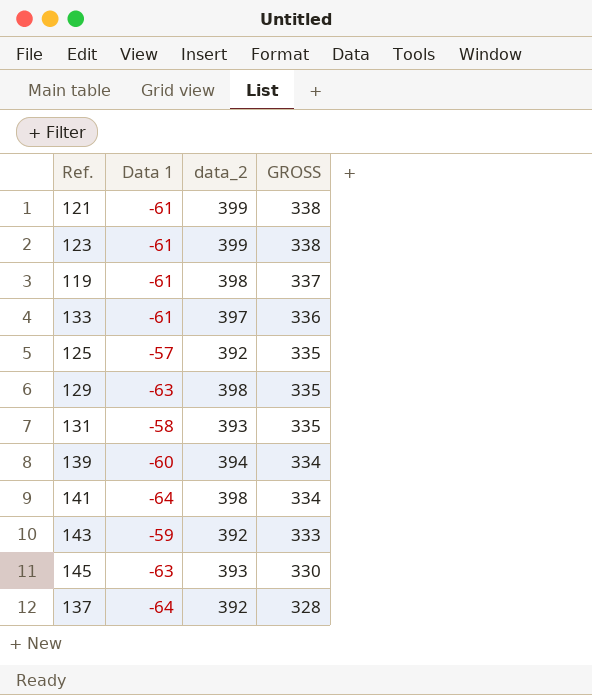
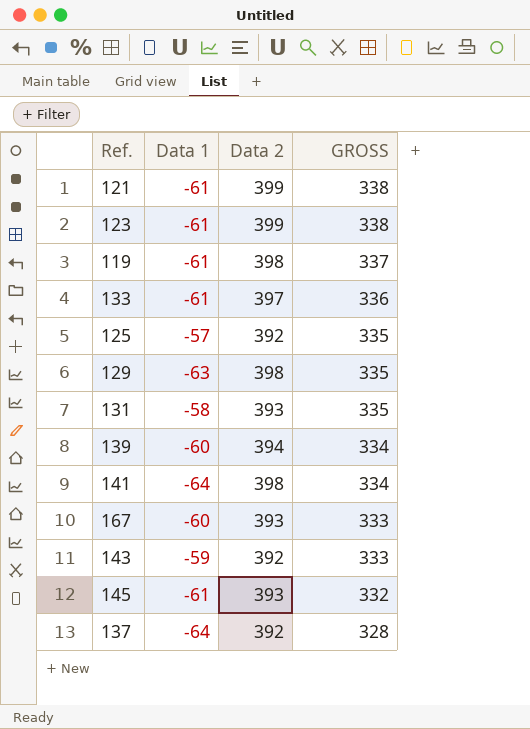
column name: data_2 -> Data 2
row 167: none -> -60 | 393 | 333
145 | Data 1: -63 -> -61
145 | GROSS: 330 -> 332

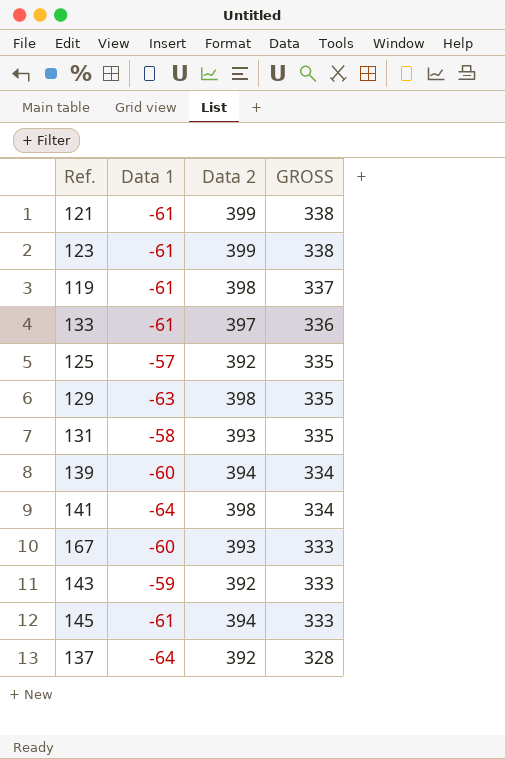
145 | Data 2: 393 -> 394
145 | GROSS: 332 -> 333

